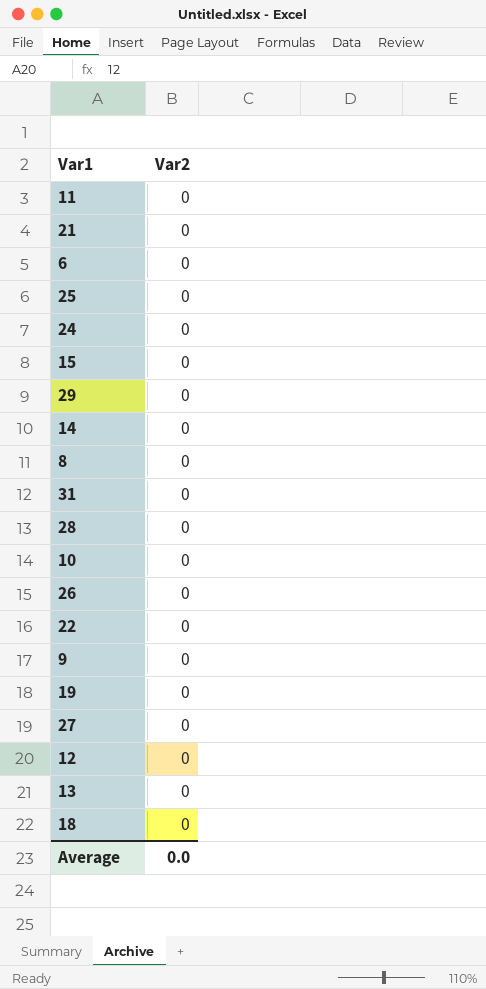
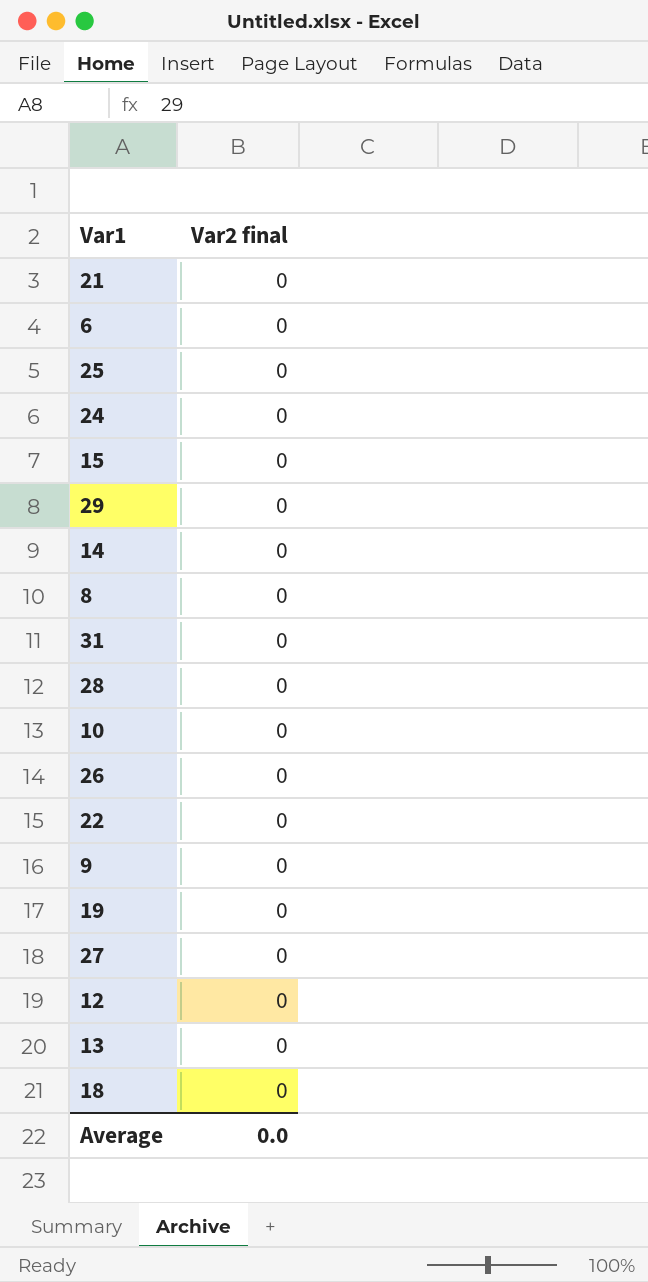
column name: Var2 -> Var2 final
row 11: 0 -> none

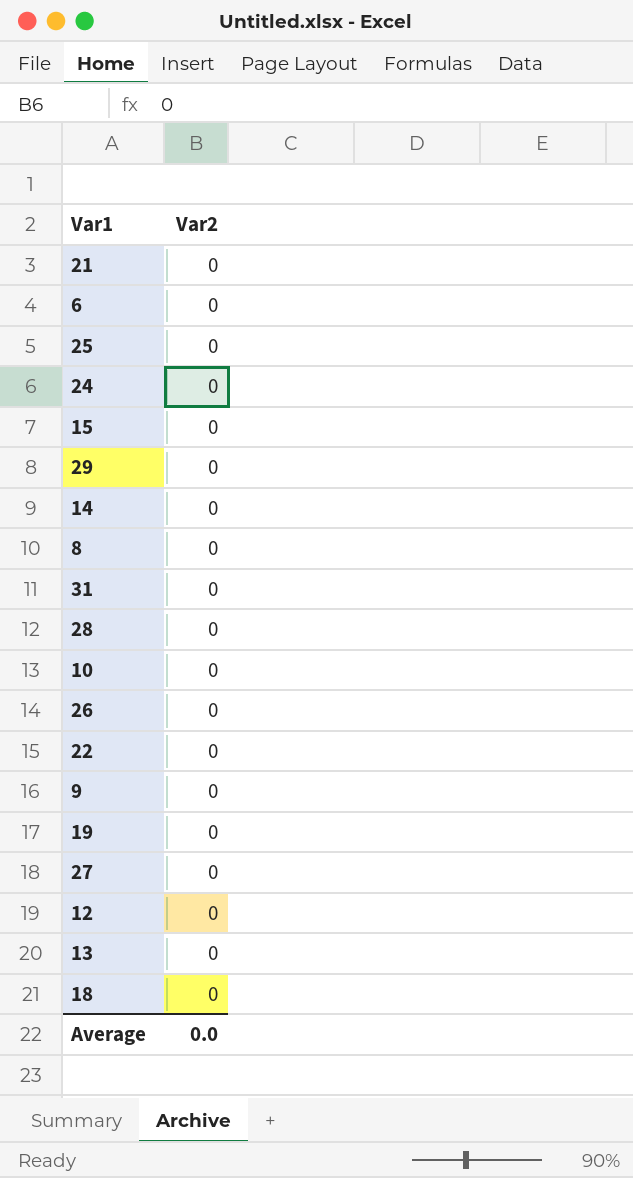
column name: Var2 final -> Var2

